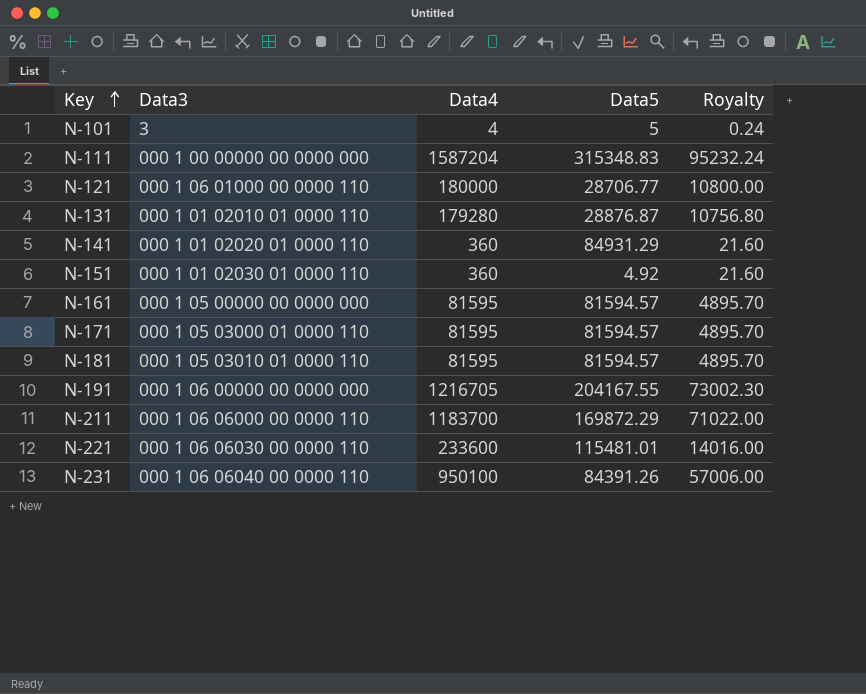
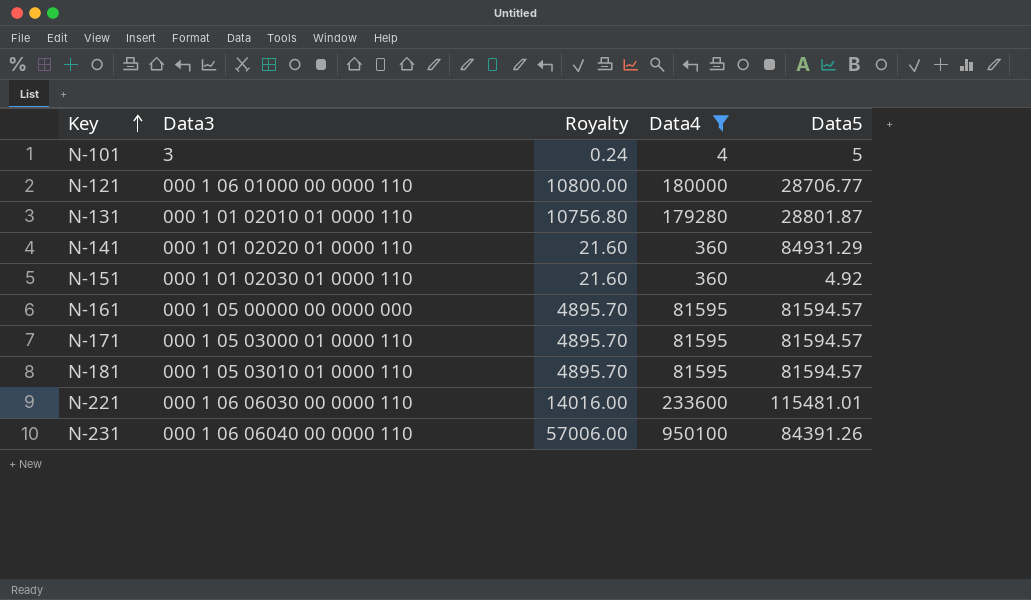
filter: none -> Data4 <= 950100
column Royalty | position: 5 -> 3
N-131 | Data5: 28876.87 -> 28801.87

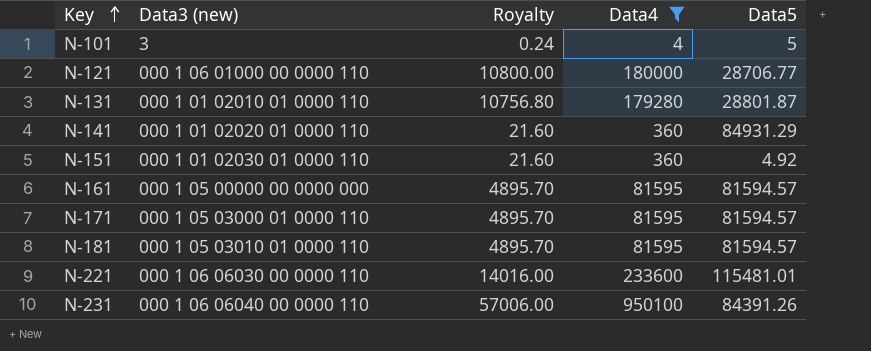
column name: Data3 -> Data3 (new)

